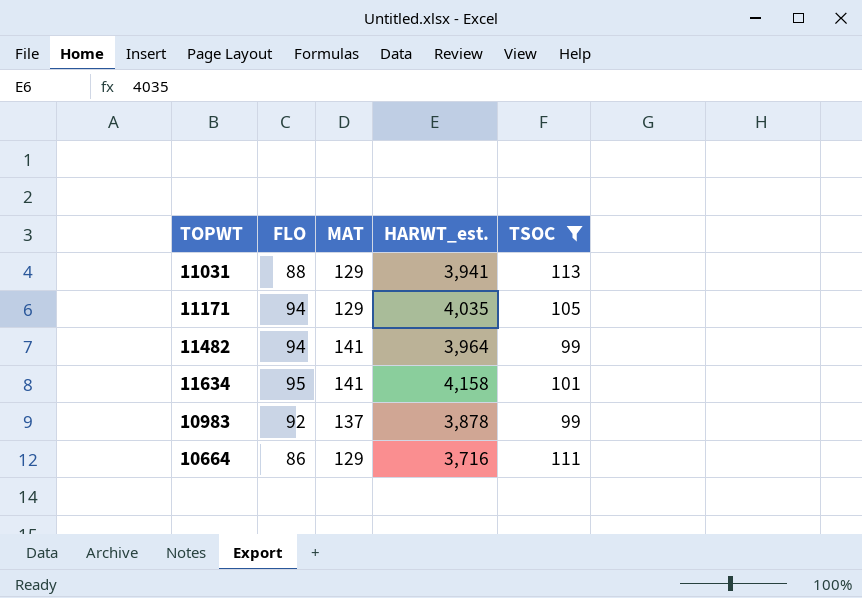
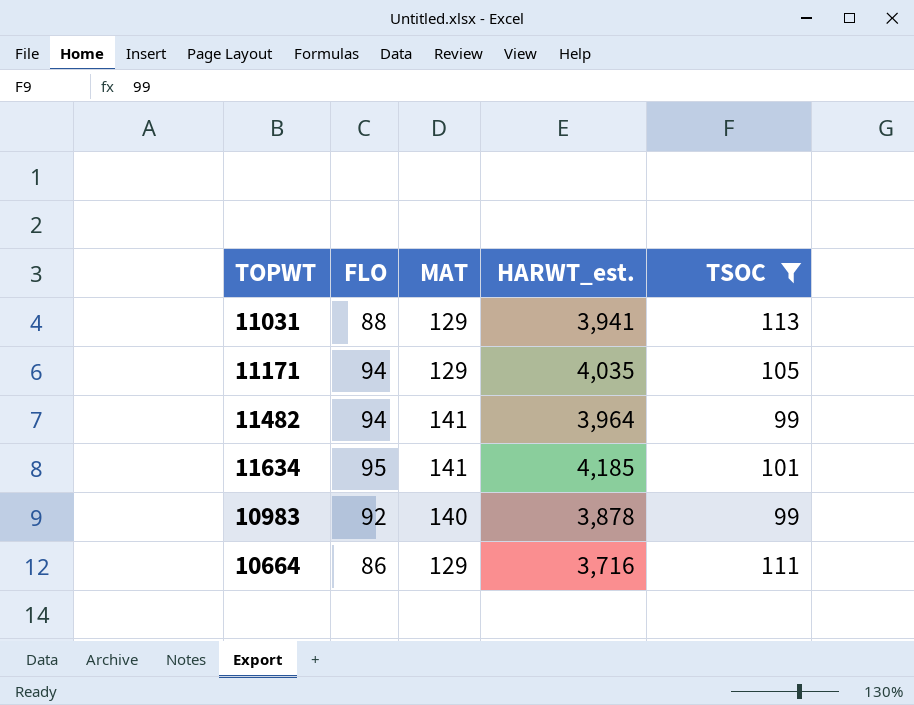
11634 | HARWT_est.: 4,158 -> 4,185
10983 | MAT: 137 -> 140

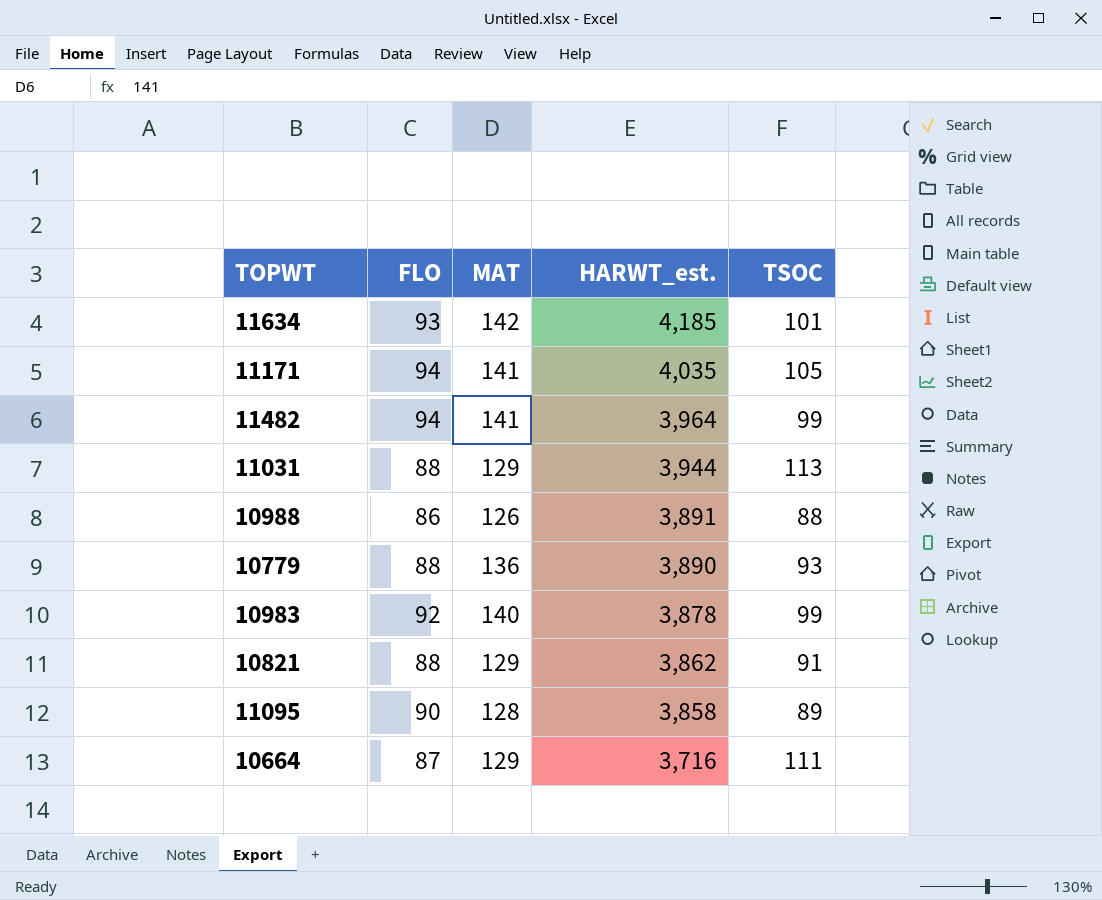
filter: TSOC >= 99 -> none
row order: none -> HARWT_est. descending
11634 | FLO: 95 -> 93
11634 | MAT: 141 -> 142
11171 | MAT: 129 -> 141
11031 | HARWT_est.: 3,941 -> 3,944
10664 | FLO: 86 -> 87

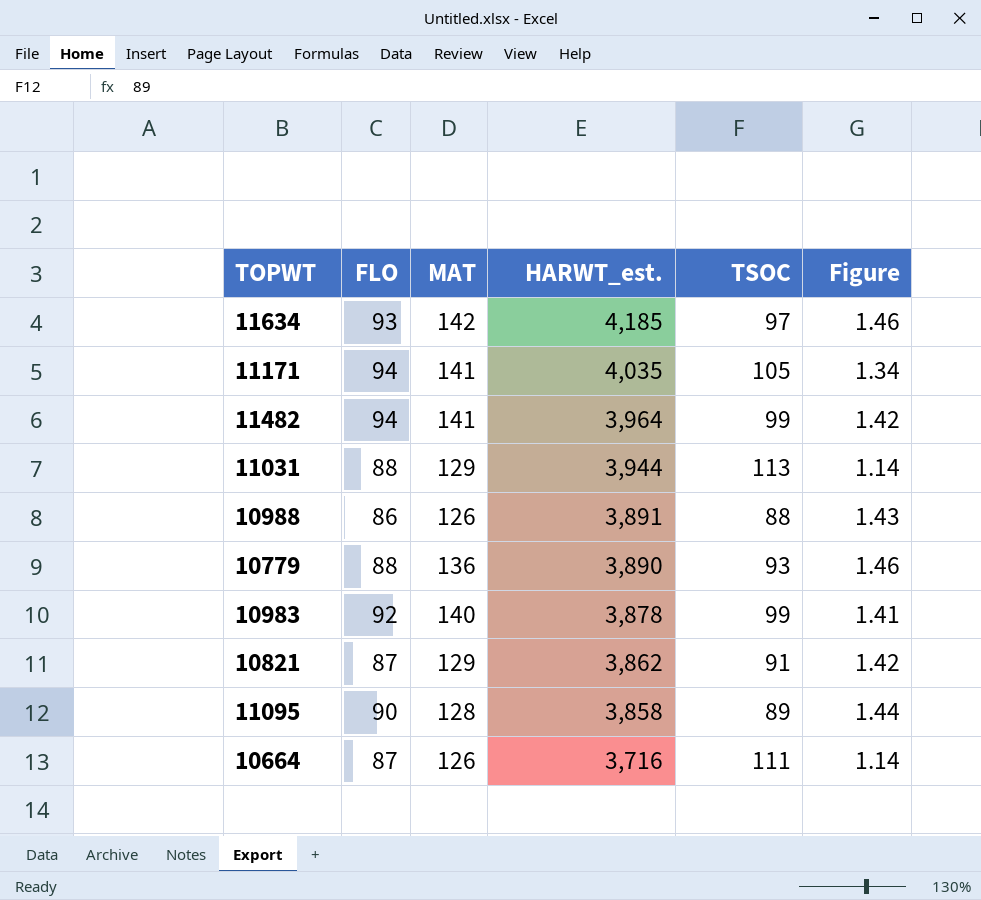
column Figure | formula: none -> [MAT] / [TSOC]
11634 | TSOC: 101 -> 97
10821 | FLO: 88 -> 87
10664 | MAT: 129 -> 126

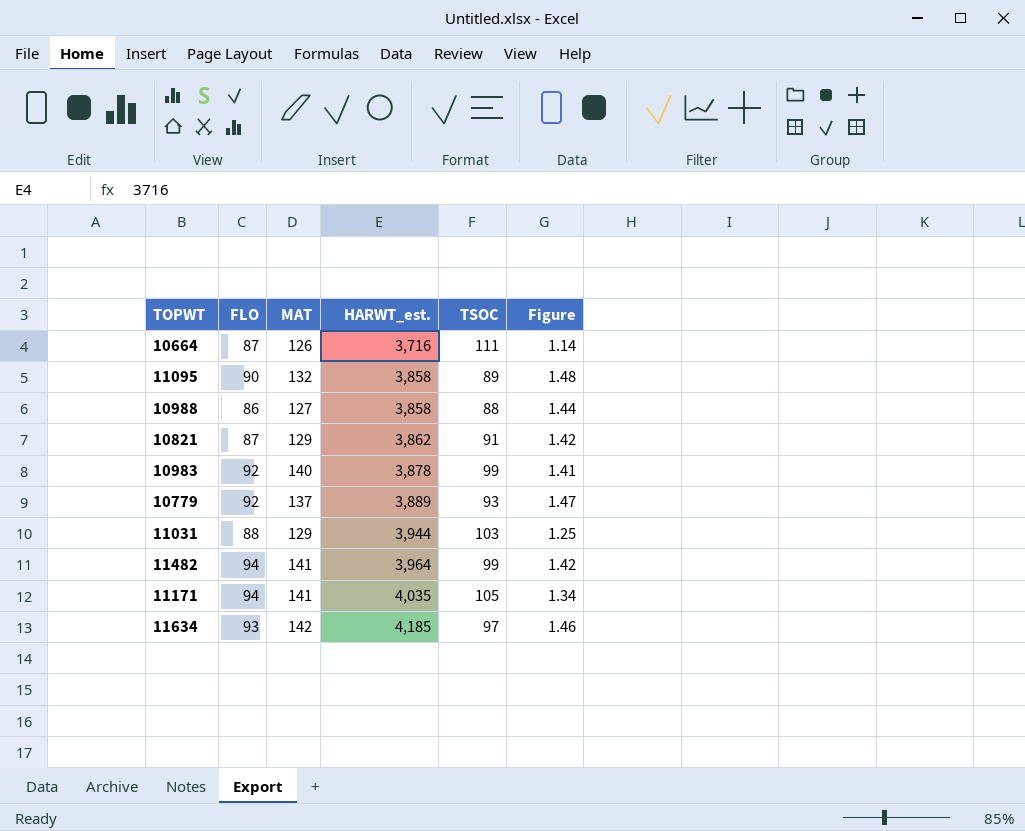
row order: HARWT_est. descending -> HARWT_est. ascending
11095 | MAT: 128 -> 132
11095 | Figure: 1.44 -> 1.48
10988 | MAT: 126 -> 127
10988 | HARWT_est.: 3,891 -> 3,858
10988 | Figure: 1.43 -> 1.44
10779 | FLO: 88 -> 92
10779 | MAT: 136 -> 137
10779 | HARWT_est.: 3,890 -> 3,889
10779 | Figure: 1.46 -> 1.47
11031 | TSOC: 113 -> 103
11031 | Figure: 1.14 -> 1.25

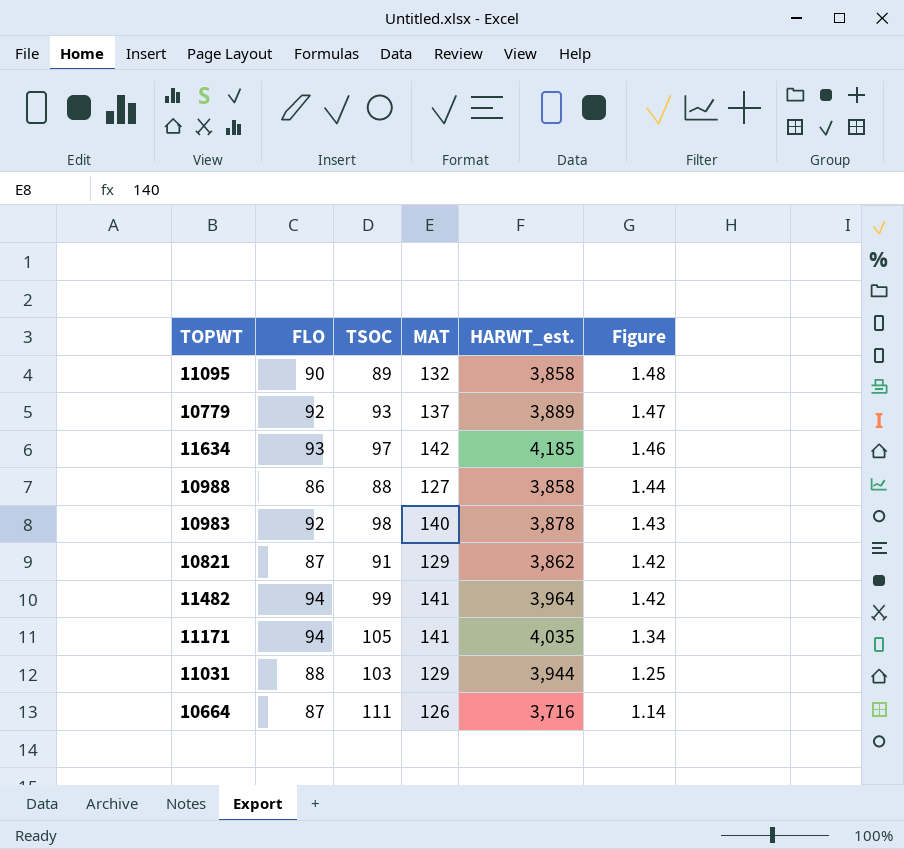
row order: HARWT_est. ascending -> Figure descending
column TSOC | position: 5 -> 3
10983 | TSOC: 99 -> 98
10983 | Figure: 1.41 -> 1.43

